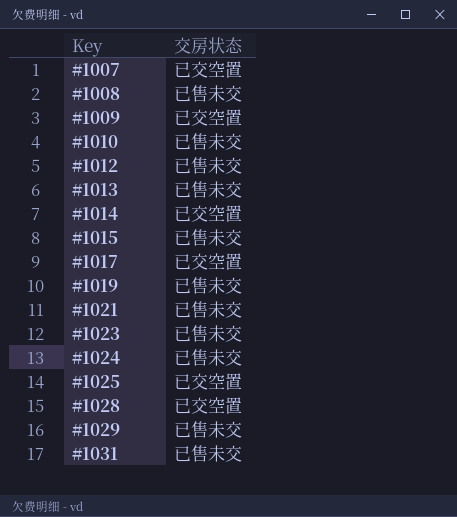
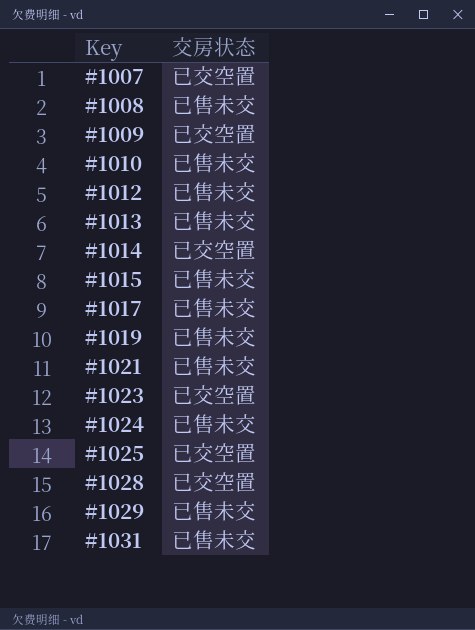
#1017 | 交房状态: 已交空置 -> 已售未交
#1023 | 交房状态: 已售未交 -> 已交空置

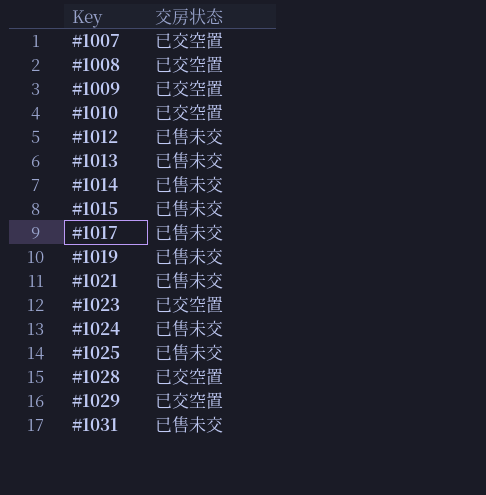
#1008 | 交房状态: 已售未交 -> 已交空置
#1010 | 交房状态: 已售未交 -> 已交空置
#1014 | 交房状态: 已交空置 -> 已售未交
#1025 | 交房状态: 已交空置 -> 已售未交
#1029 | 交房状态: 已售未交 -> 已交空置

